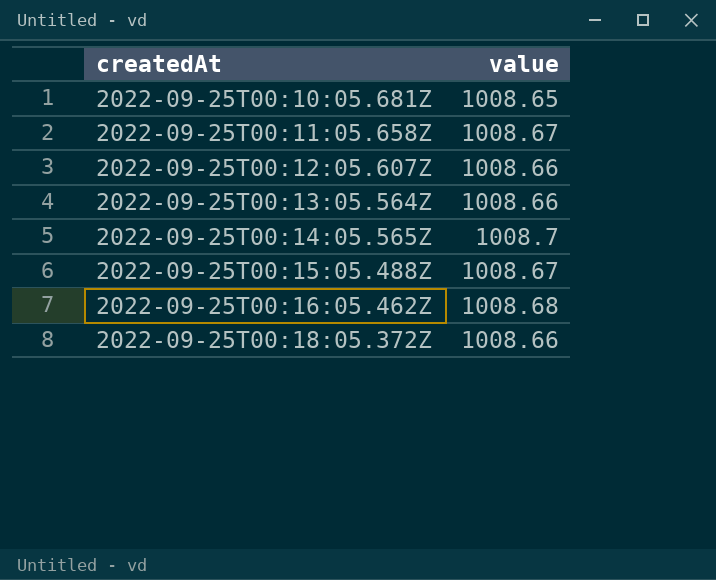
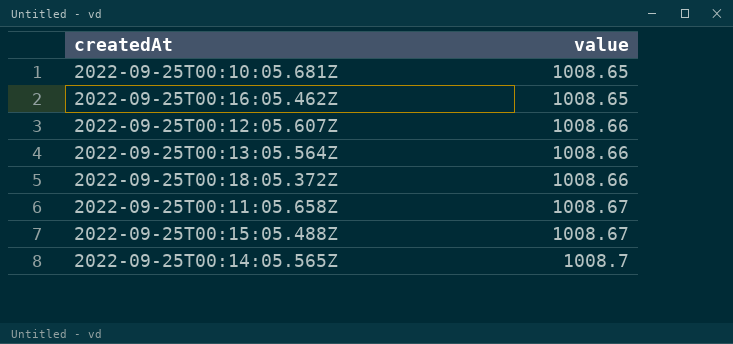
row order: createdAt ascending -> value ascending
2022-09-25T00:16:05.462Z | value: 1008.68 -> 1008.65

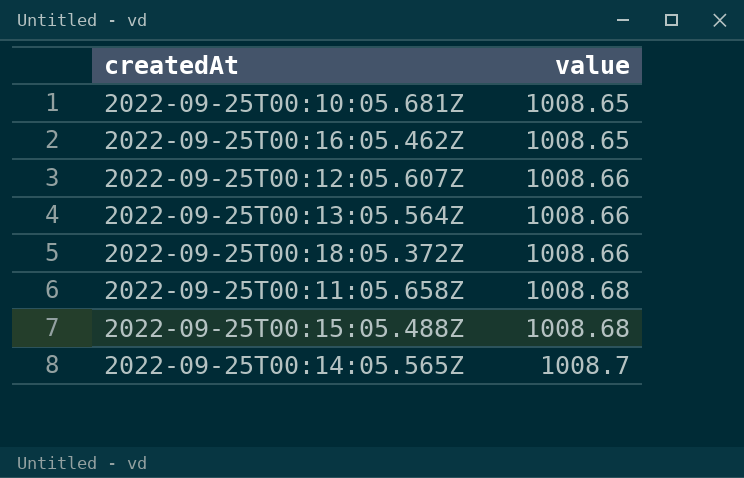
2022-09-25T00:11:05.658Z | value: 1008.67 -> 1008.68
2022-09-25T00:15:05.488Z | value: 1008.67 -> 1008.68

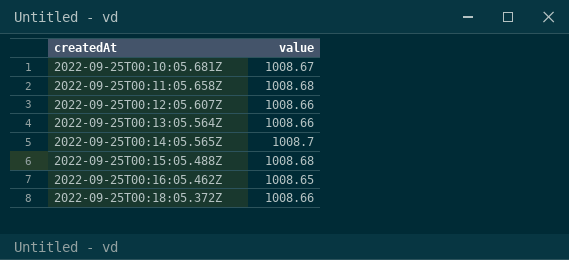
row order: value ascending -> createdAt ascending
2022-09-25T00:10:05.681Z | value: 1008.65 -> 1008.67

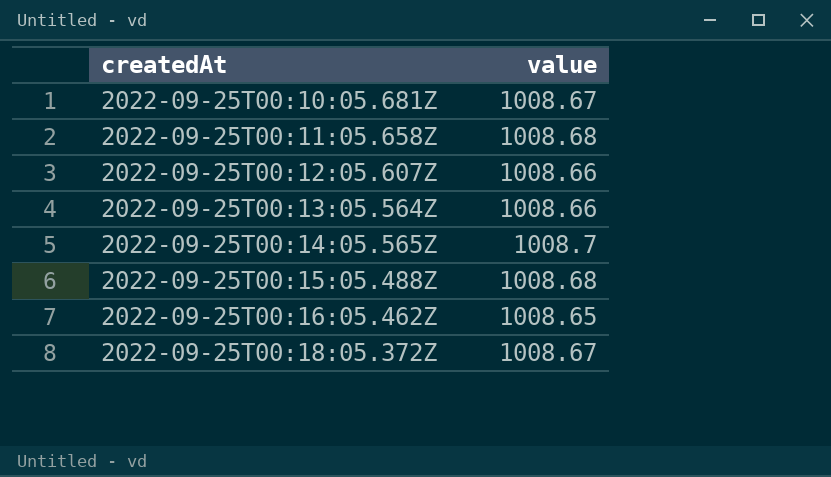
2022-09-25T00:18:05.372Z | value: 1008.66 -> 1008.67

